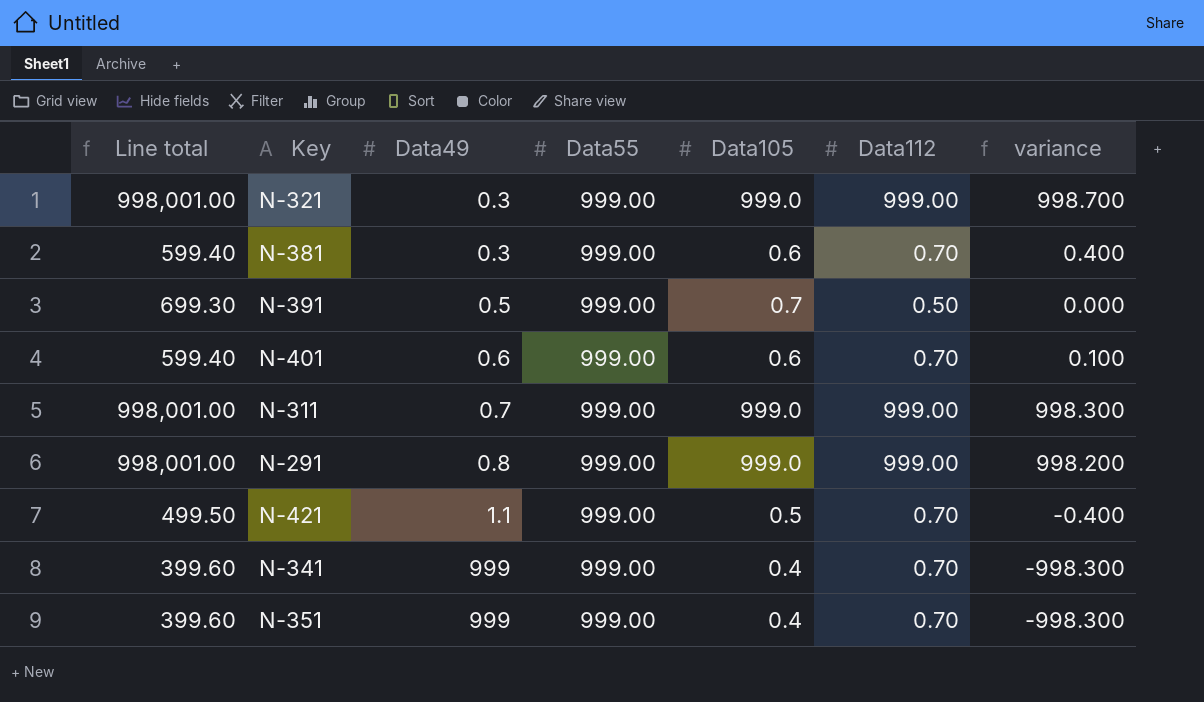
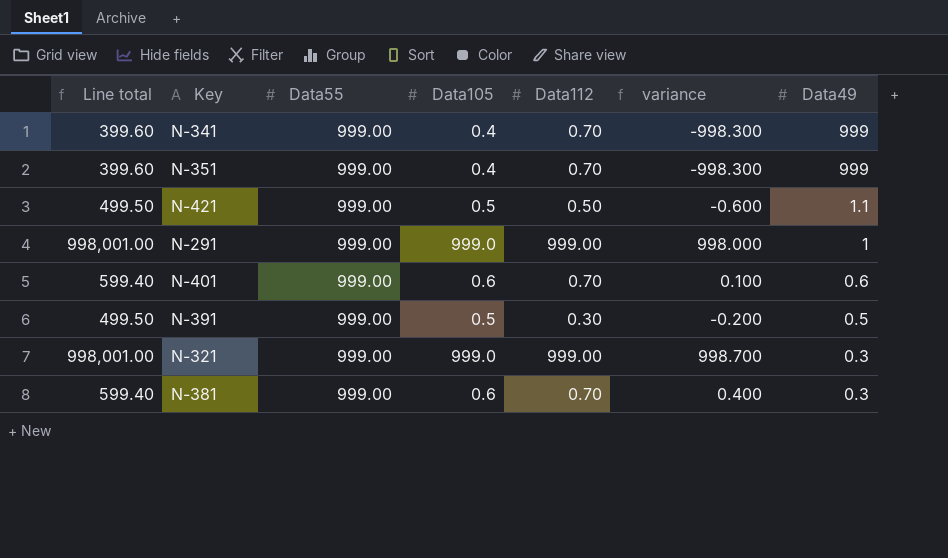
row order: Data49 ascending -> Data49 descending
column Data49 | position: 3 -> 7
row N-311: 998,001.00 | 0.7 | 999.00 | 999.0 | 999.00 | 998.300 -> none
N-421 | Data112: 0.70 -> 0.50
N-421 | variance: -0.400 -> -0.600
N-291 | variance: 998.200 -> 998.000
N-291 | Data49: 0.8 -> 1
N-391 | Line total: 699.30 -> 499.50
N-391 | Data105: 0.7 -> 0.5
N-391 | Data112: 0.50 -> 0.30
N-391 | variance: 0.000 -> -0.200

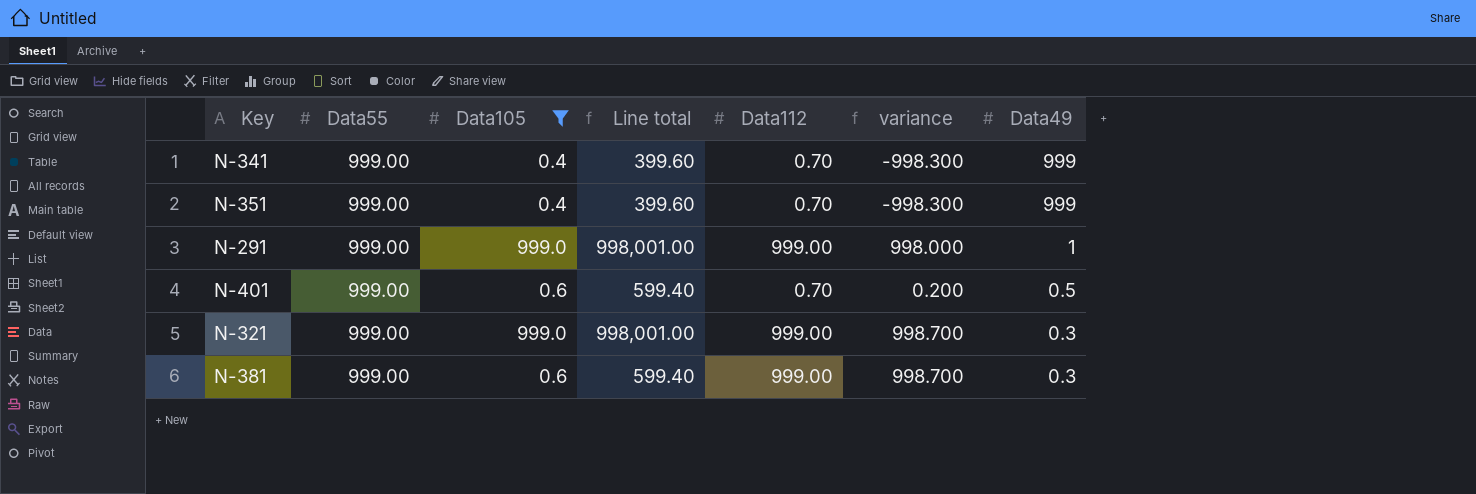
filter: none -> Data105 != 0.5
column Line total | position: 1 -> 4
N-401 | variance: 0.100 -> 0.200
N-401 | Data49: 0.6 -> 0.5
N-381 | Data112: 0.70 -> 999.00
N-381 | variance: 0.400 -> 998.700

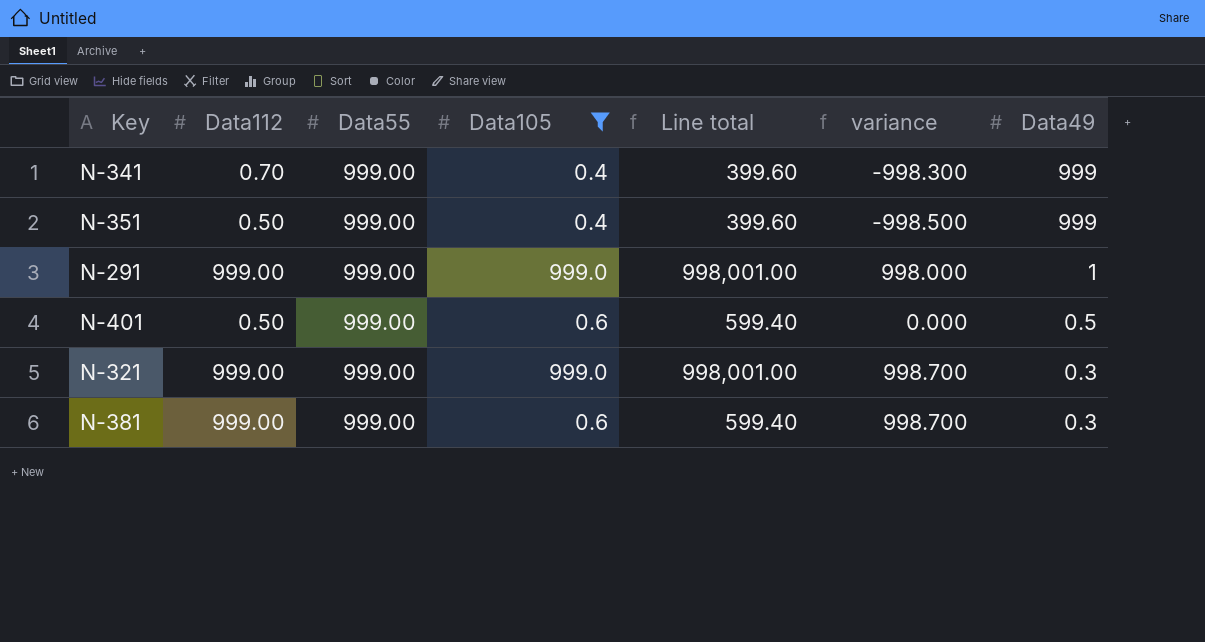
column Data112 | position: 5 -> 2
N-351 | Data112: 0.70 -> 0.50
N-351 | variance: -998.300 -> -998.500
N-401 | Data112: 0.70 -> 0.50
N-401 | variance: 0.200 -> 0.000

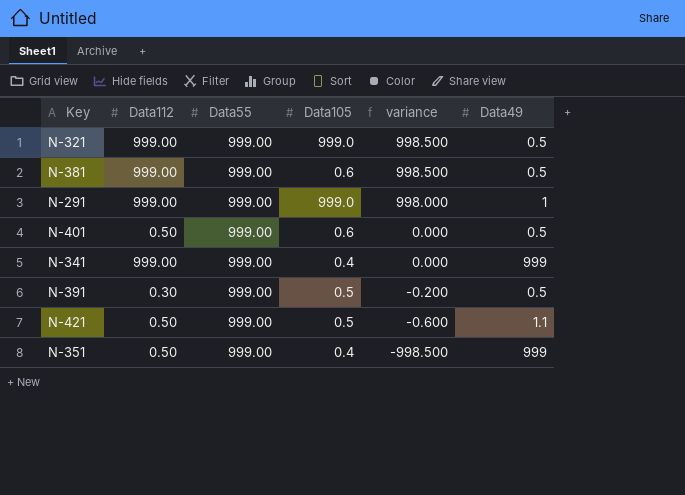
filter: Data105 != 0.5 -> none
row order: Data49 descending -> variance descending
column Line total | formula: [Data55] * [Data105] -> none
N-321 | variance: 998.700 -> 998.500
N-321 | Data49: 0.3 -> 0.5
N-381 | variance: 998.700 -> 998.500
N-381 | Data49: 0.3 -> 0.5
N-341 | Data112: 0.70 -> 999.00
N-341 | variance: -998.300 -> 0.000

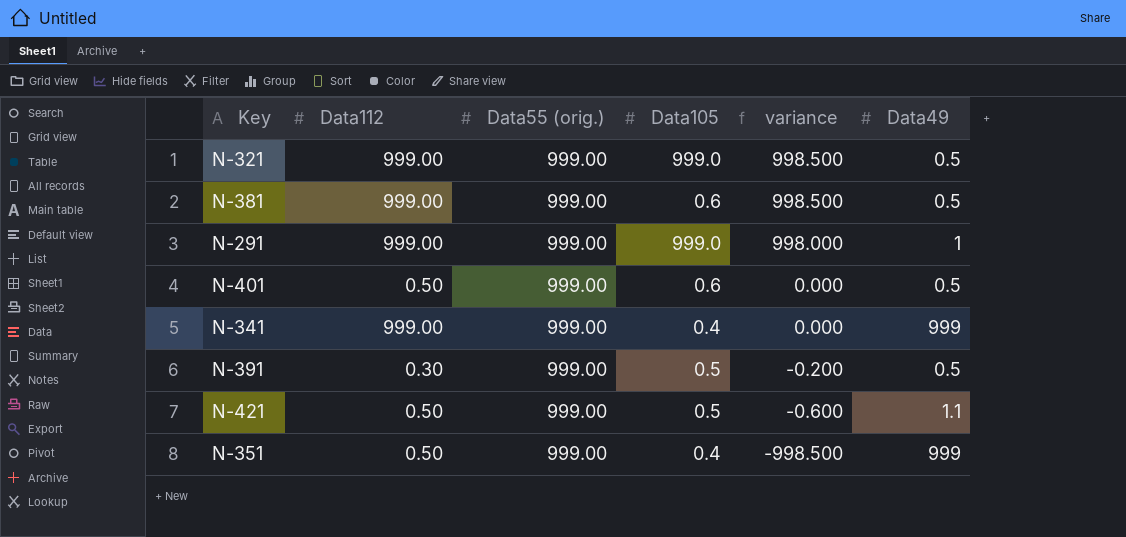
column name: Data55 -> Data55 (orig.)

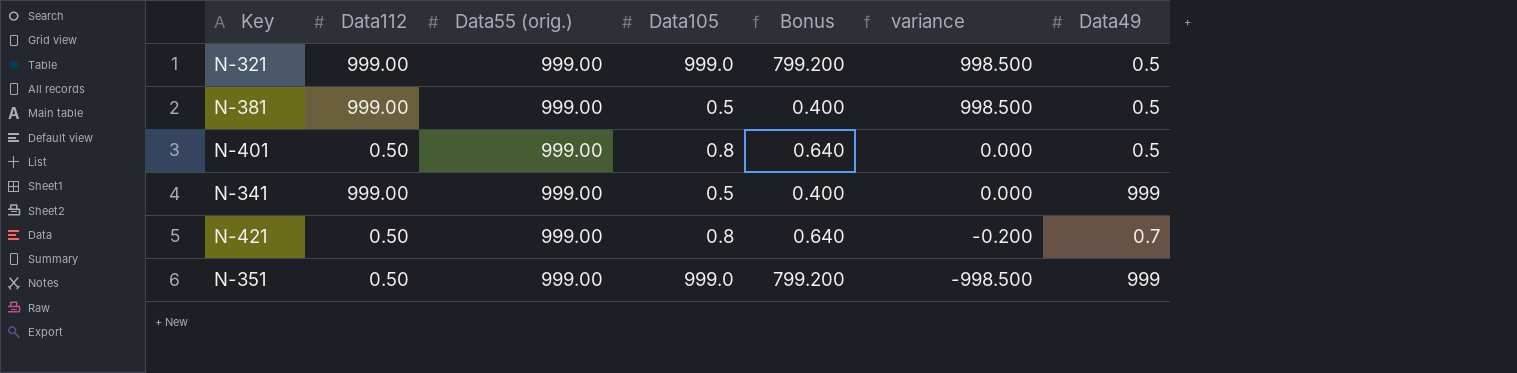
column Bonus | formula: none -> [Data105] * 0.8
row N-291: 999.00 | 999.00 | 999.0 | 998.000 | 1 -> none
row N-391: 0.30 | 999.00 | 0.5 | -0.200 | 0.5 -> none
N-381 | Data105: 0.6 -> 0.5
N-401 | Data105: 0.6 -> 0.8
N-341 | Data105: 0.4 -> 0.5
N-421 | Data105: 0.5 -> 0.8
N-421 | variance: -0.600 -> -0.200
N-421 | Data49: 1.1 -> 0.7
N-351 | Data105: 0.4 -> 999.0

